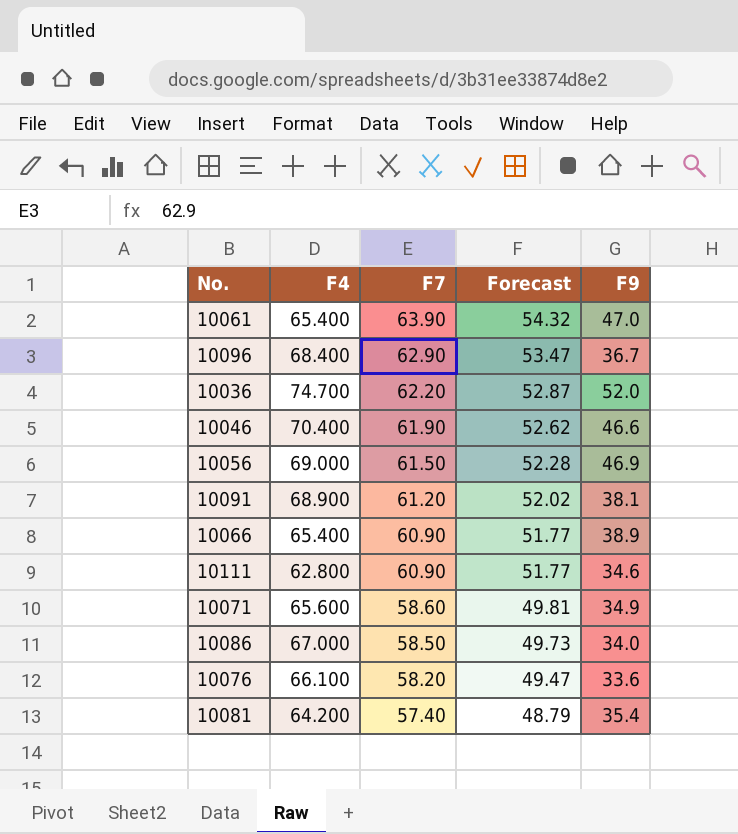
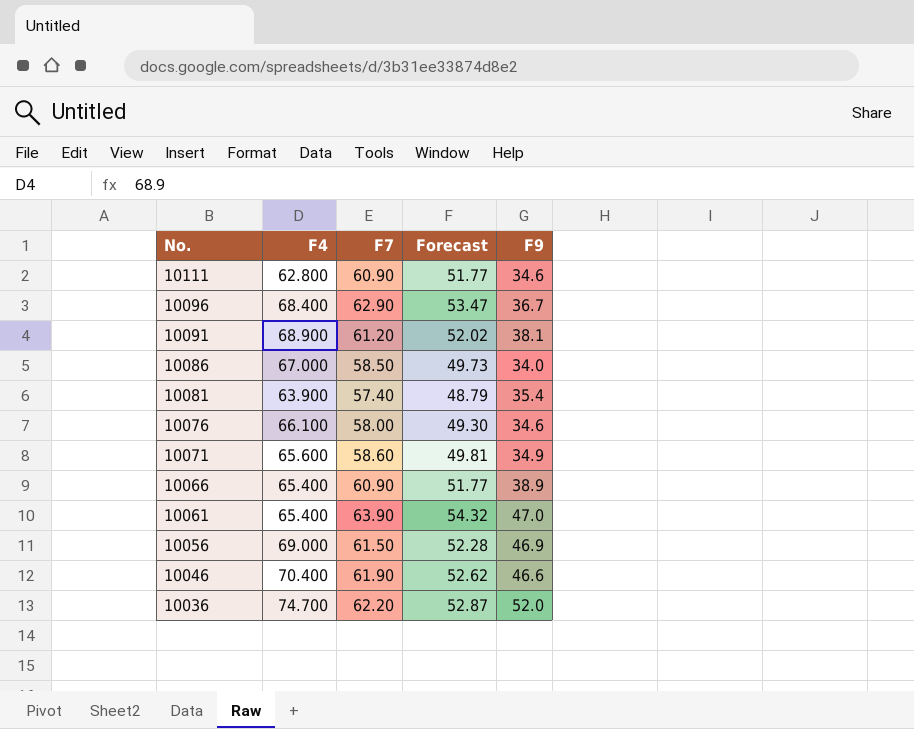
row order: F7 descending -> No. descending
10081 | F4: 64.200 -> 63.900
10076 | F7: 58.20 -> 58.00
10076 | Forecast: 49.47 -> 49.30
10076 | F9: 33.6 -> 34.6

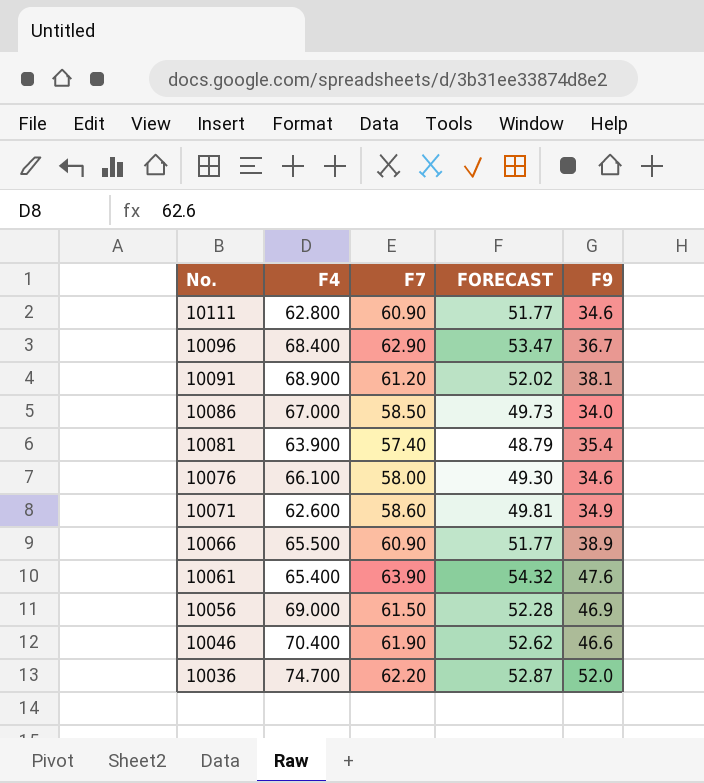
column name: Forecast -> FORECAST
10071 | F4: 65.600 -> 62.600
10066 | F4: 65.400 -> 65.500
10061 | F9: 47.0 -> 47.6

